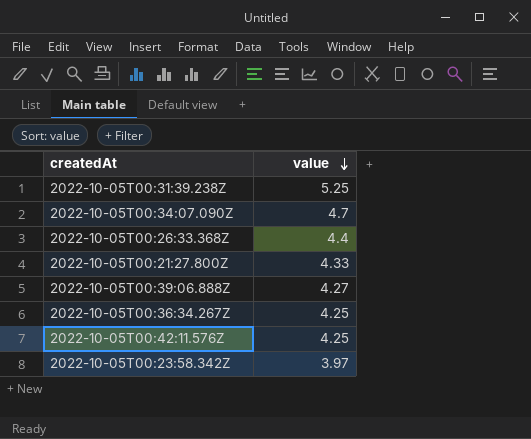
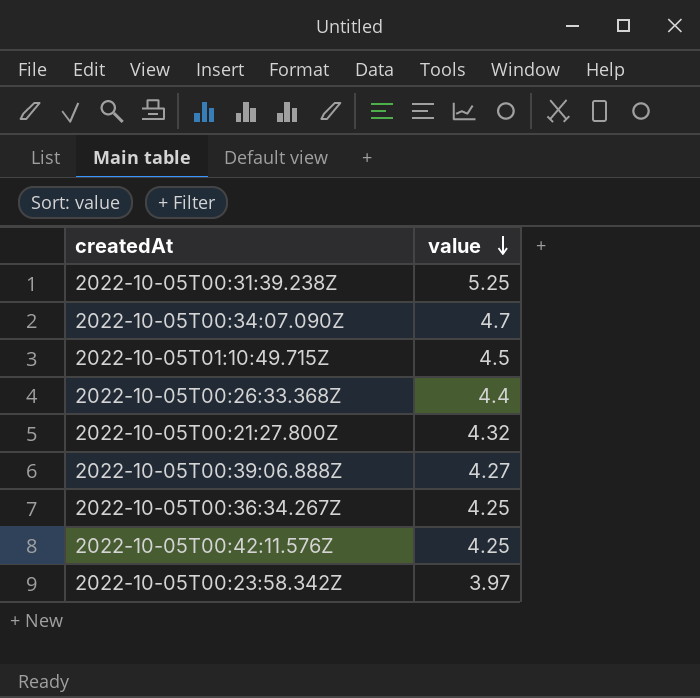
row 2022-10-05T01:10:49.715Z: none -> 4.5
2022-10-05T00:21:27.800Z | value: 4.33 -> 4.32

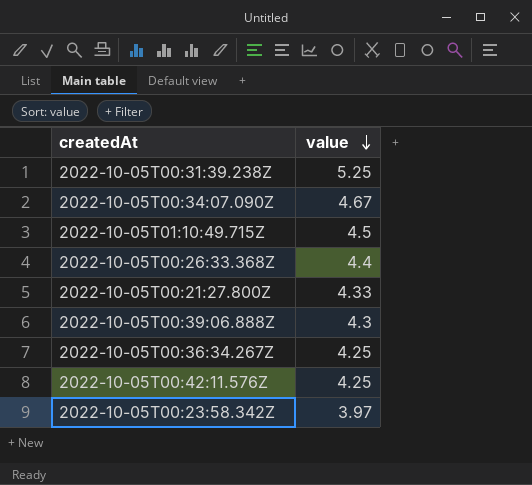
2022-10-05T00:34:07.090Z | value: 4.7 -> 4.67
2022-10-05T00:21:27.800Z | value: 4.32 -> 4.33
2022-10-05T00:39:06.888Z | value: 4.27 -> 4.3

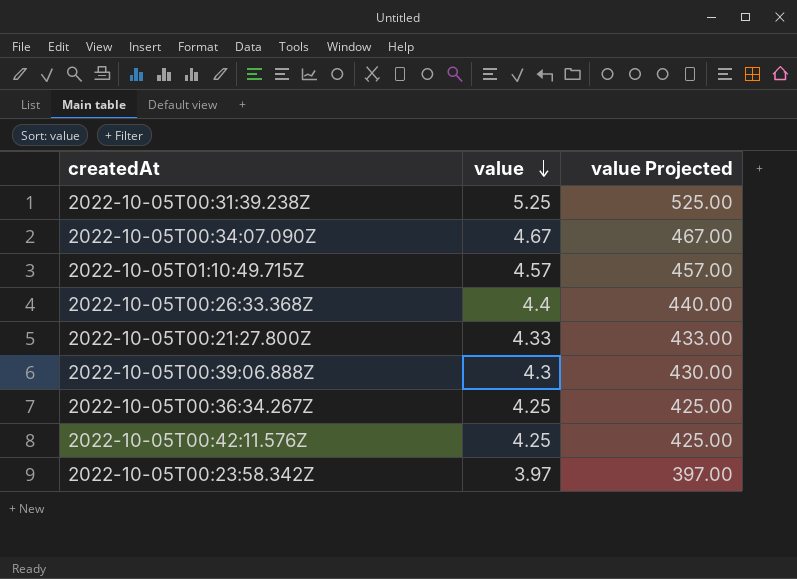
column value Projected | formula: none -> [value] * 100
2022-10-05T01:10:49.715Z | value: 4.5 -> 4.57

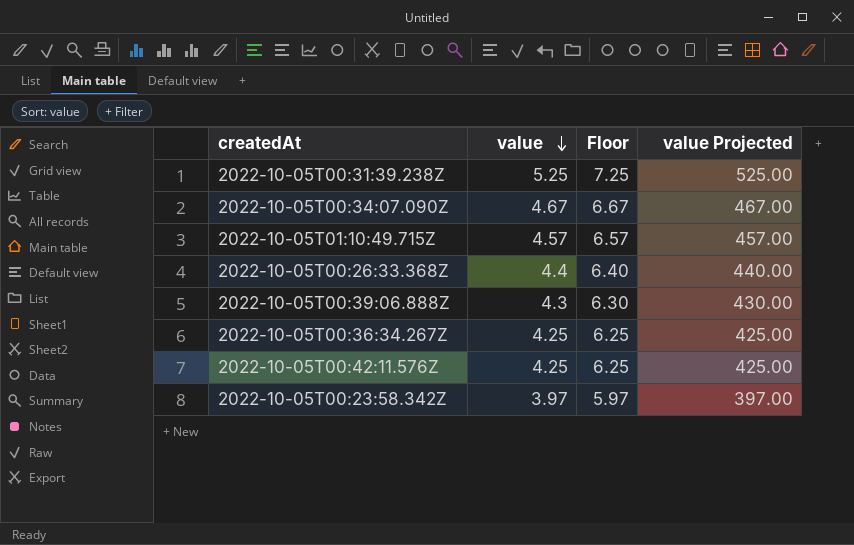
column Floor | formula: none -> [value] + 2
row 2022-10-05T00:21:27.800Z: 4.33 | 433.00 -> none

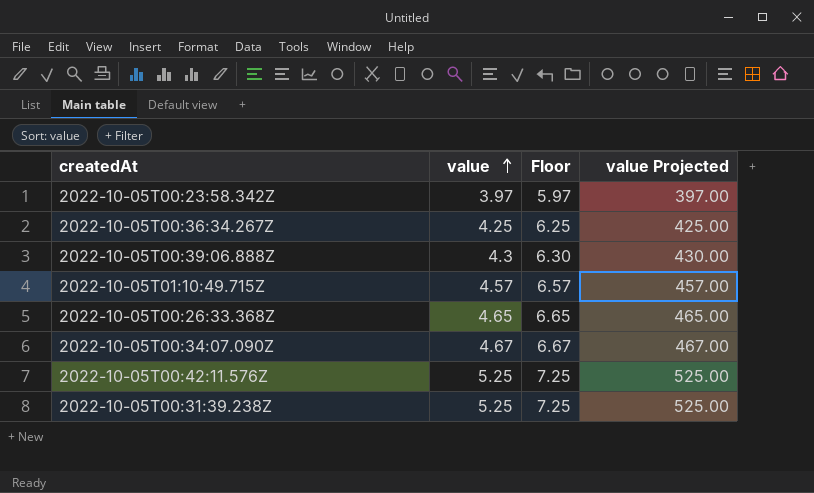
row order: value descending -> value ascending
2022-10-05T00:26:33.368Z | value: 4.4 -> 4.65
2022-10-05T00:26:33.368Z | Floor: 6.40 -> 6.65
2022-10-05T00:26:33.368Z | value Projected: 440.00 -> 465.00
2022-10-05T00:42:11.576Z | value: 4.25 -> 5.25
2022-10-05T00:42:11.576Z | Floor: 6.25 -> 7.25
2022-10-05T00:42:11.576Z | value Projected: 425.00 -> 525.00

